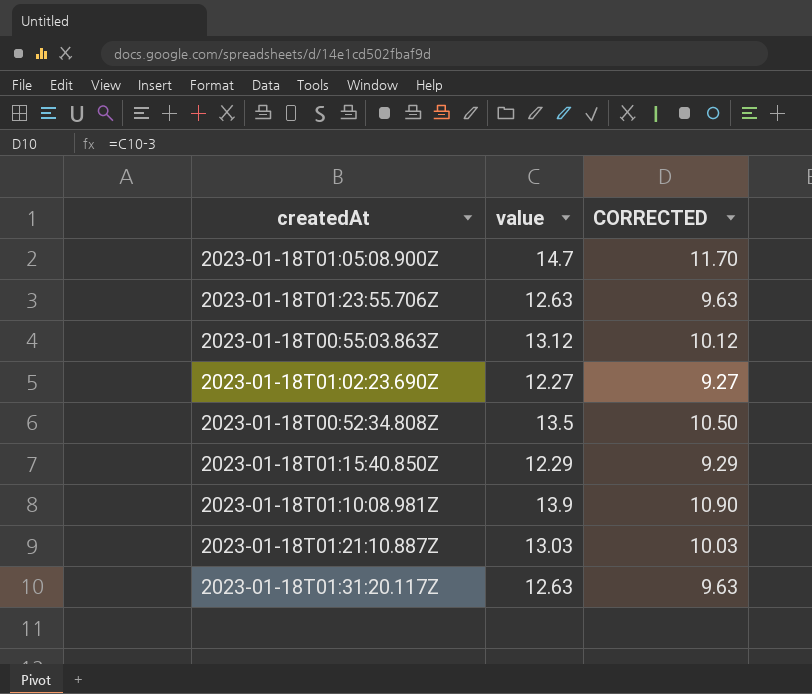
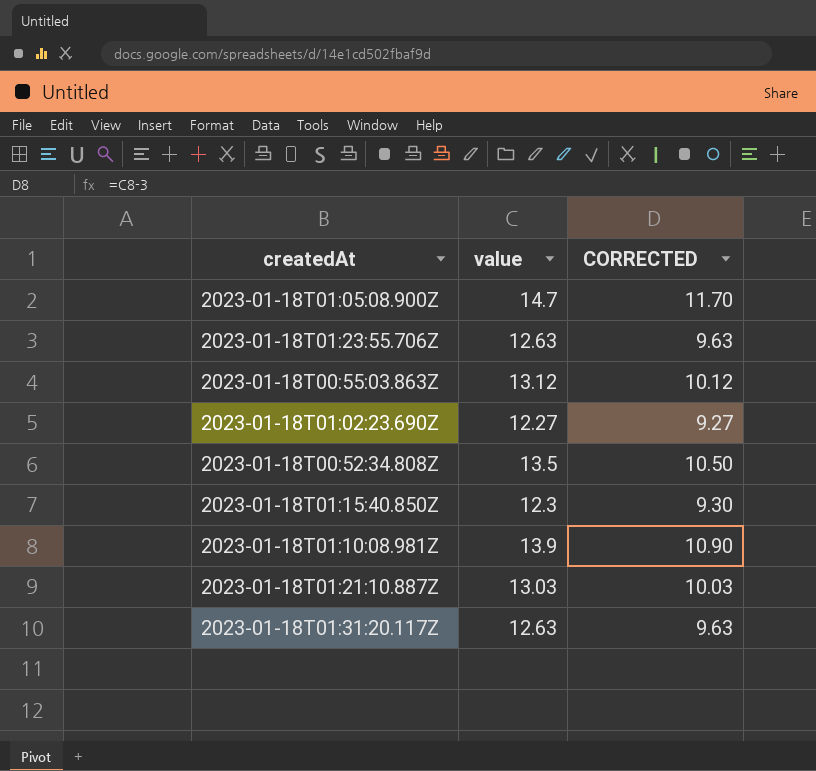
2023-01-18T01:15:40.850Z | value: 12.29 -> 12.3
2023-01-18T01:15:40.850Z | CORRECTED: 9.29 -> 9.30

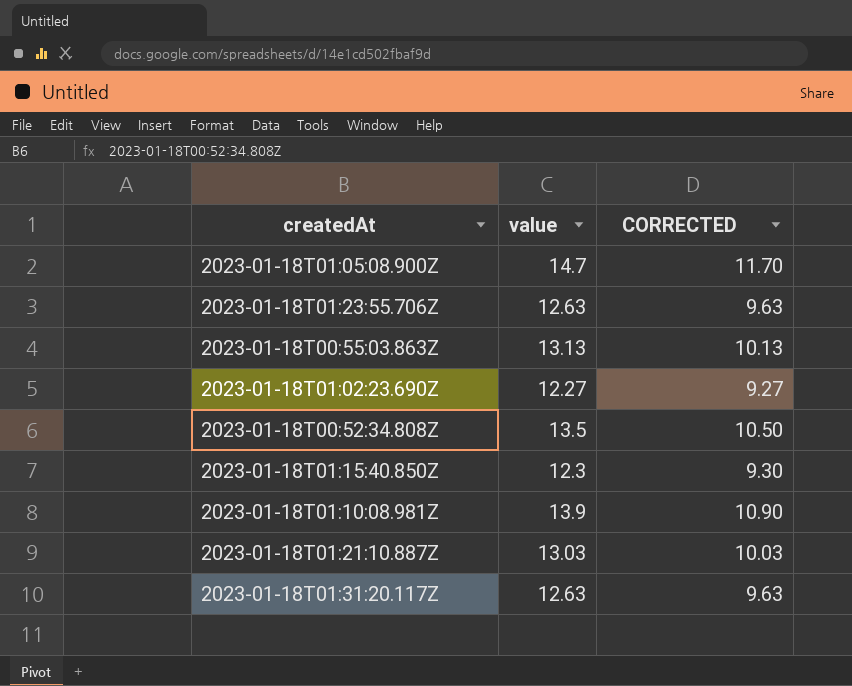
2023-01-18T00:55:03.863Z | value: 13.12 -> 13.13
2023-01-18T00:55:03.863Z | CORRECTED: 10.12 -> 10.13

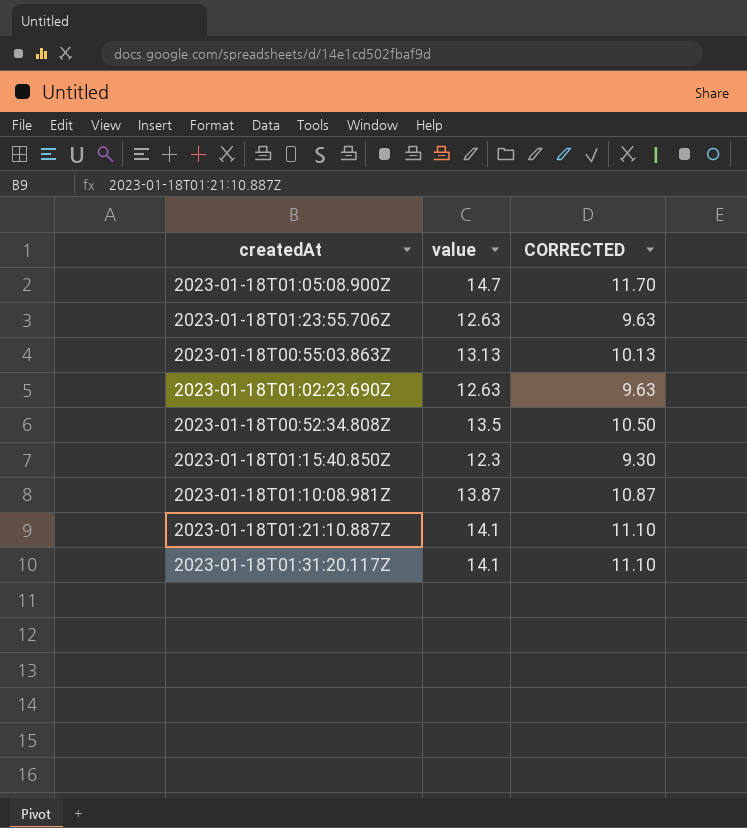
2023-01-18T01:02:23.690Z | value: 12.27 -> 12.63
2023-01-18T01:02:23.690Z | CORRECTED: 9.27 -> 9.63
2023-01-18T01:10:08.981Z | value: 13.9 -> 13.87
2023-01-18T01:10:08.981Z | CORRECTED: 10.90 -> 10.87
2023-01-18T01:21:10.887Z | value: 13.03 -> 14.1
2023-01-18T01:21:10.887Z | CORRECTED: 10.03 -> 11.10
2023-01-18T01:31:20.117Z | value: 12.63 -> 14.1
2023-01-18T01:31:20.117Z | CORRECTED: 9.63 -> 11.10

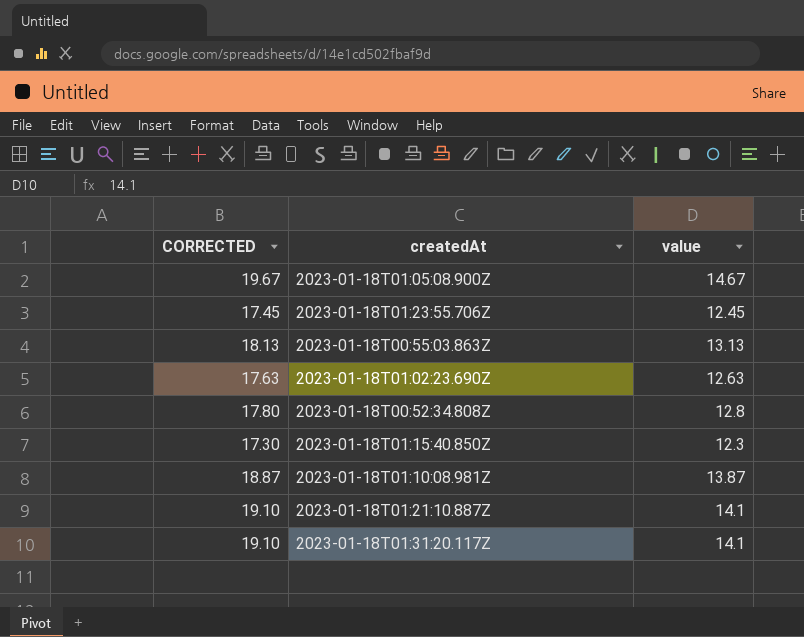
column CORRECTED | formula: [value] - 3 -> [value] + 5
column CORRECTED | position: 3 -> 1
2023-01-18T01:05:08.900Z | value: 14.7 -> 14.67
2023-01-18T01:23:55.706Z | value: 12.63 -> 12.45
2023-01-18T00:52:34.808Z | value: 13.5 -> 12.8

